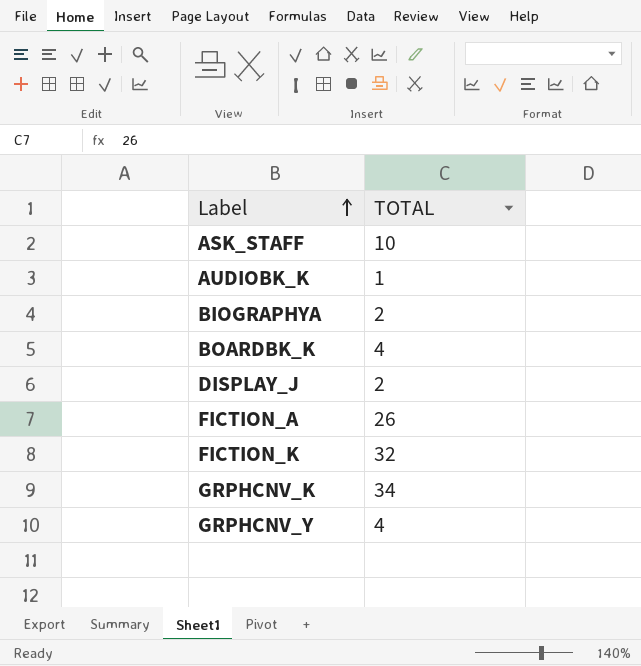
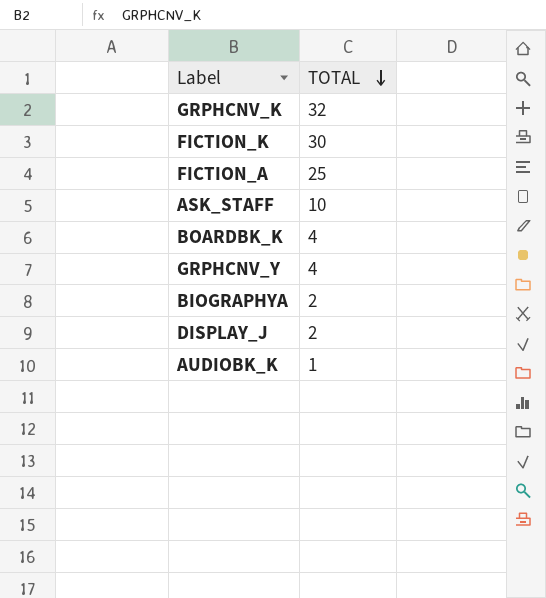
row order: Label ascending -> TOTAL descending
GRPHCNV_K | TOTAL: 34 -> 32
FICTION_K | TOTAL: 32 -> 30
FICTION_A | TOTAL: 26 -> 25

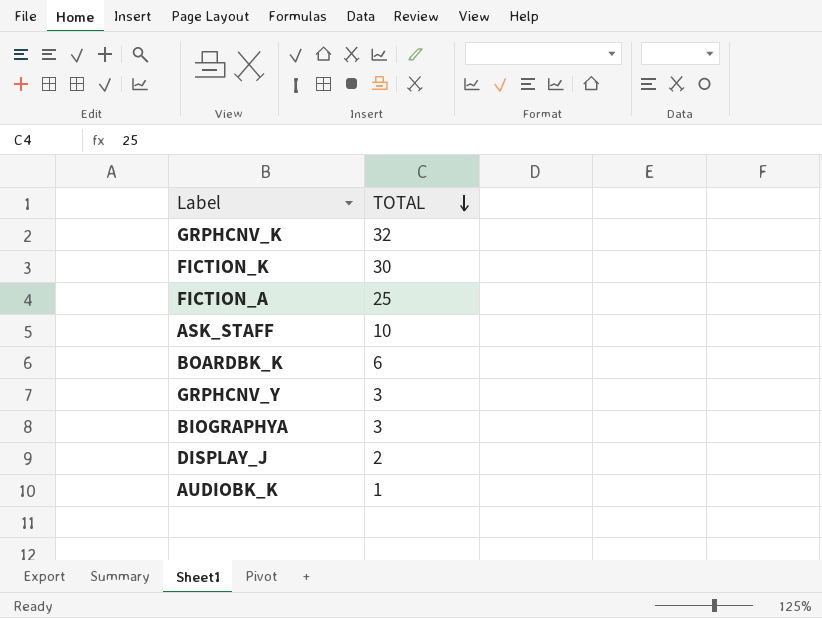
BOARDBK_K | TOTAL: 4 -> 6
GRPHCNV_Y | TOTAL: 4 -> 3
BIOGRAPHYA | TOTAL: 2 -> 3

